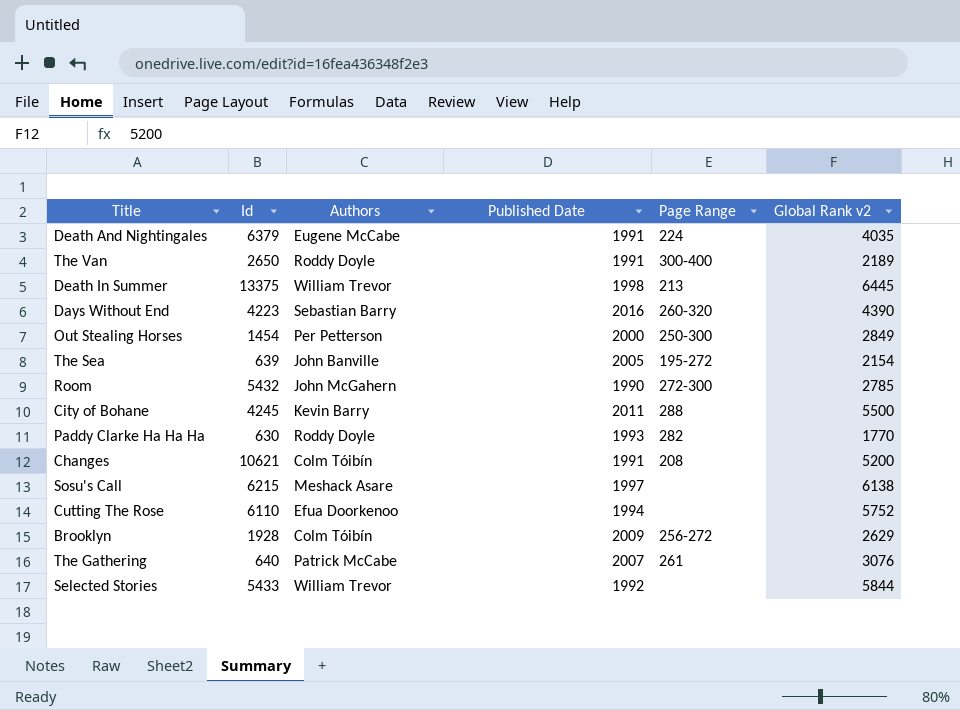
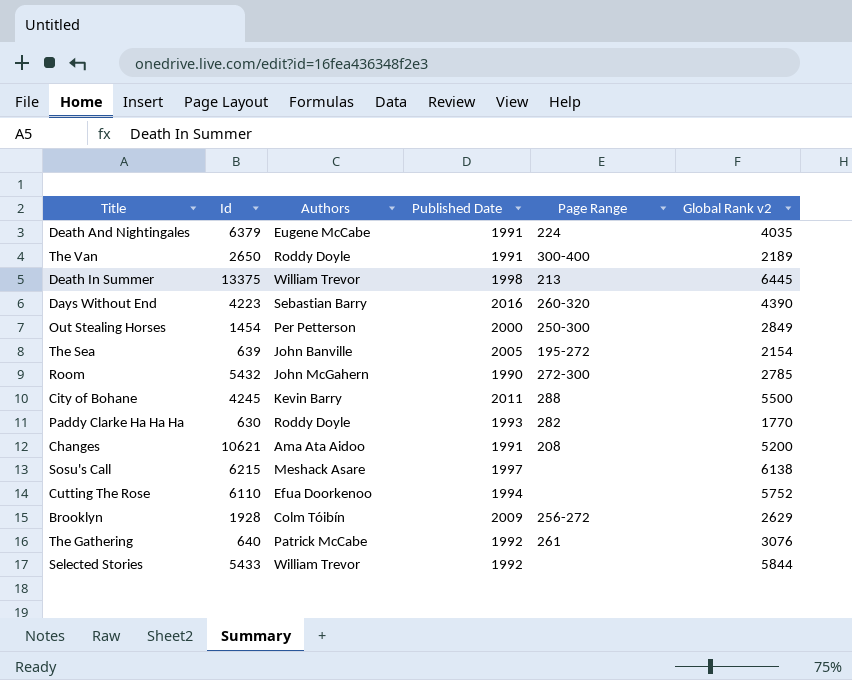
Changes | Authors: Colm Tóibín -> Ama Ata Aidoo
The Gathering | Published Date: 2007 -> 1992

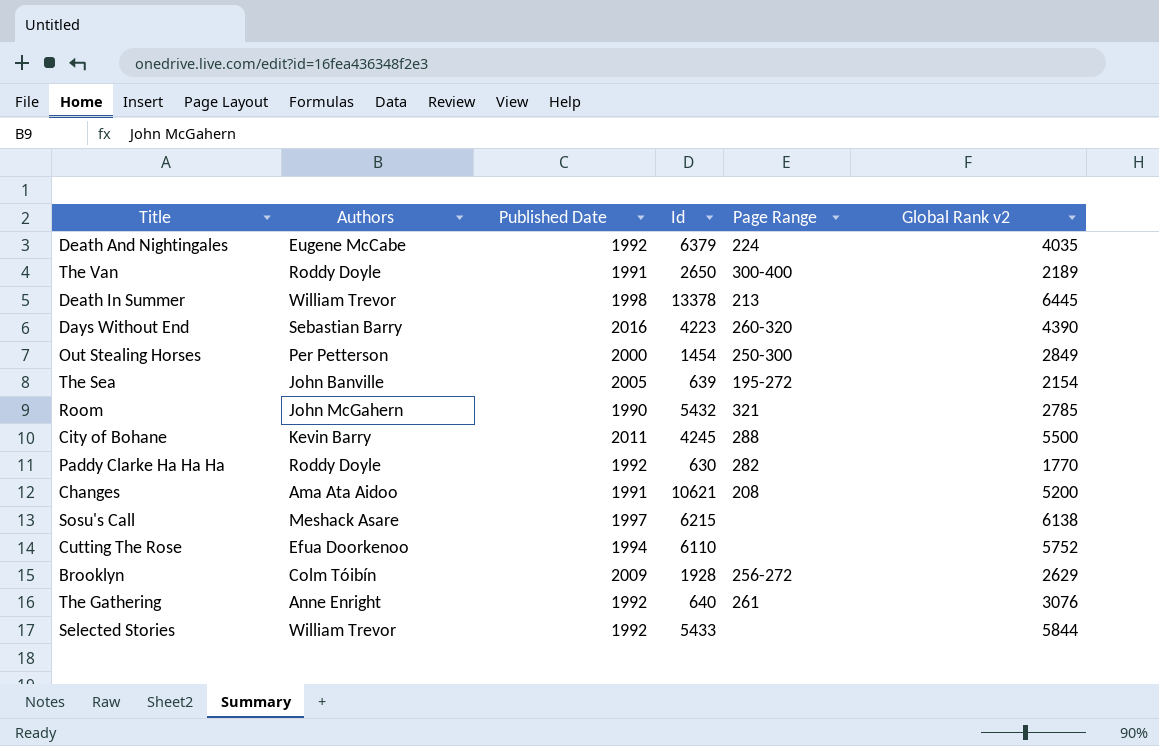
column Id | position: 2 -> 4
Death And Nightingales | Published Date: 1991 -> 1992
Death In Summer | Id: 13375 -> 13378
Room | Page Range: 272-300 -> 321
Paddy Clarke Ha Ha Ha | Published Date: 1993 -> 1992
The Gathering | Authors: Patrick McCabe -> Anne Enright

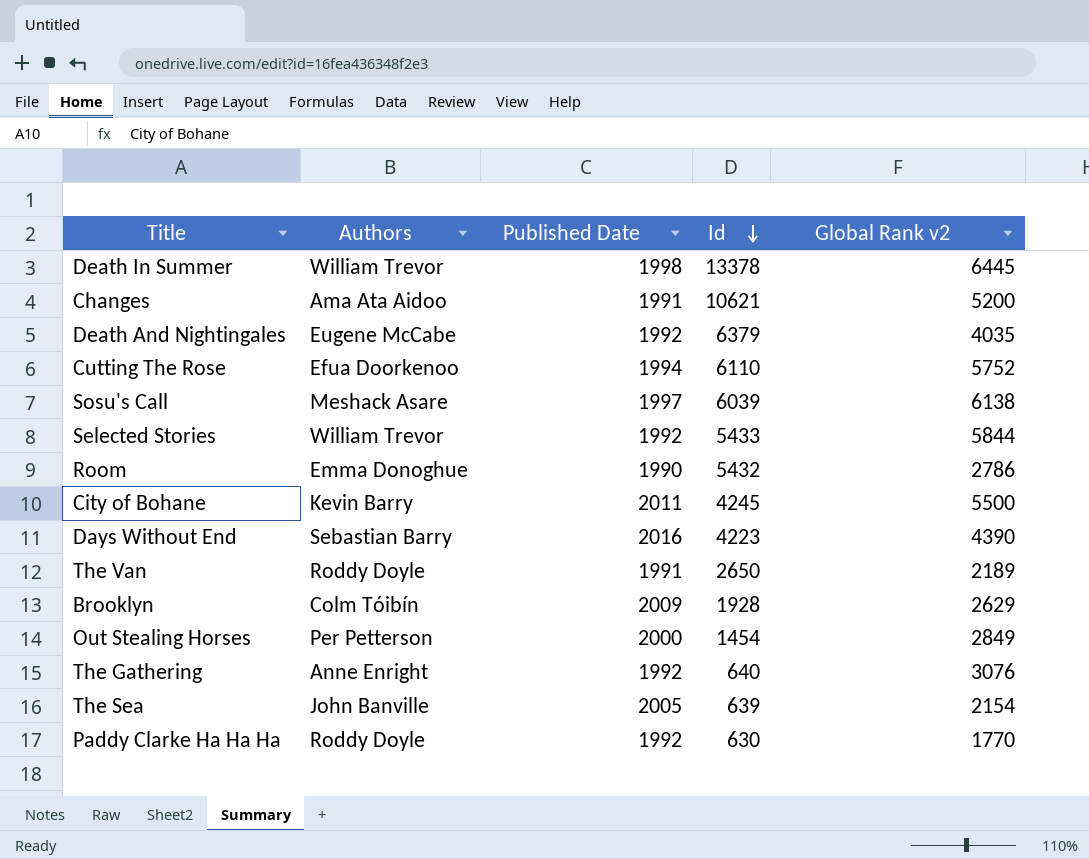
row order: none -> Id descending
column Page Range | position: 5 -> none
Sosu's Call | Id: 6215 -> 6039
Room | Authors: John McGahern -> Emma Donoghue
Room | Global Rank v2: 2785 -> 2786

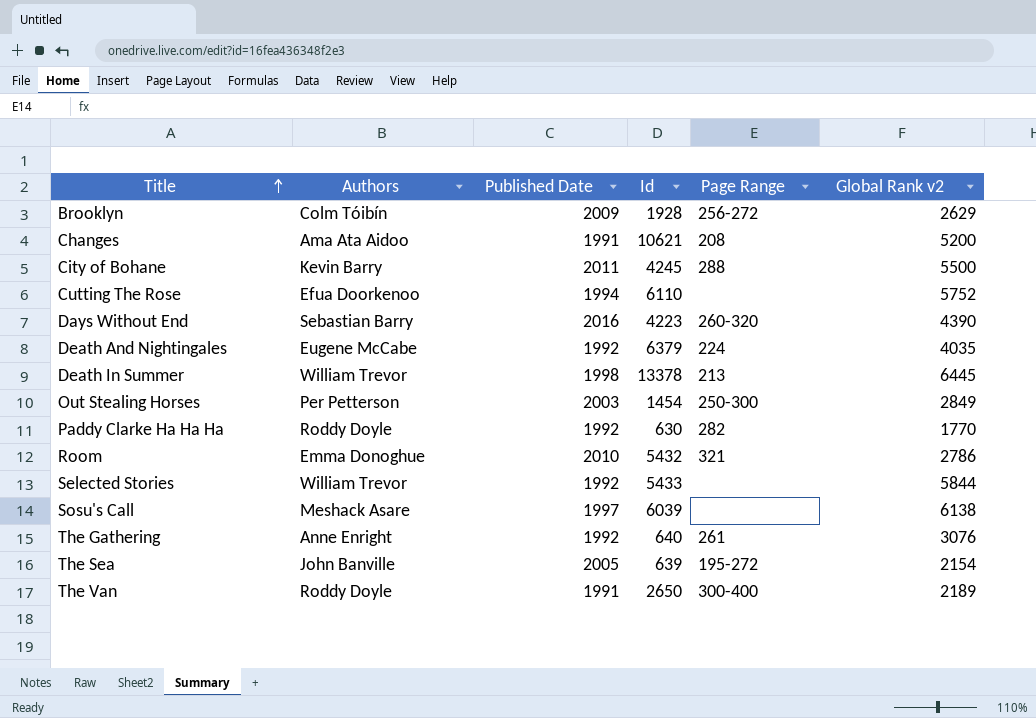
row order: Id descending -> Title ascending
column Page Range | position: none -> 5
Out Stealing Horses | Published Date: 2000 -> 2003
Room | Published Date: 1990 -> 2010

